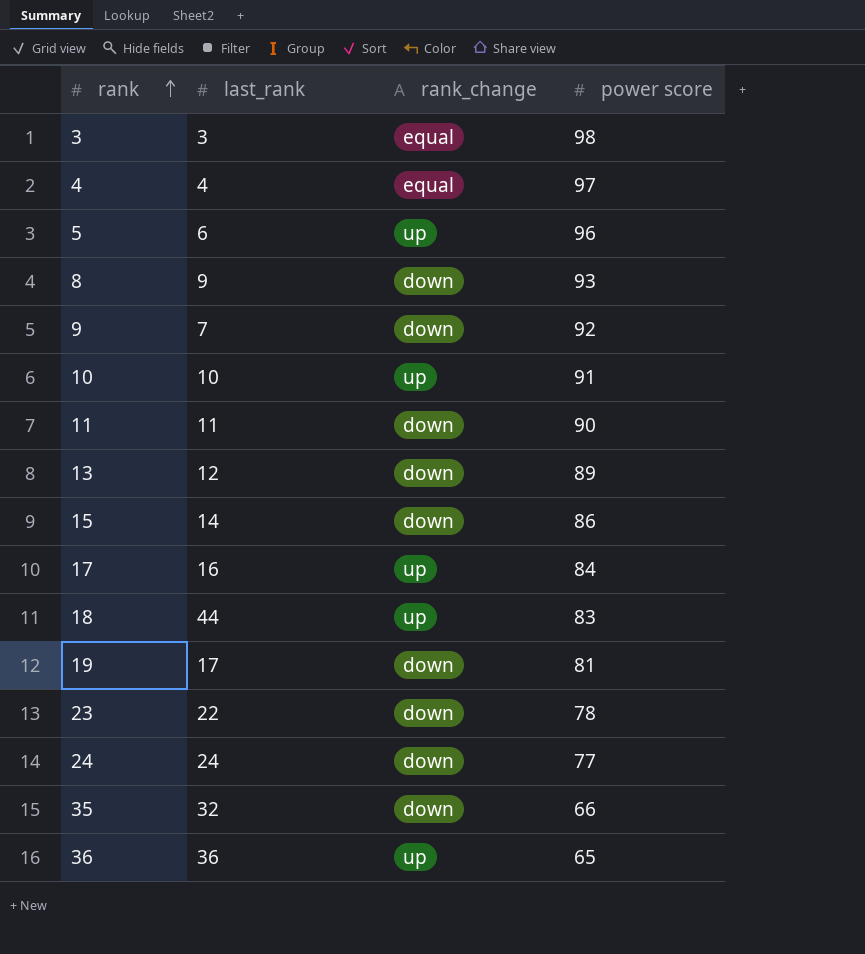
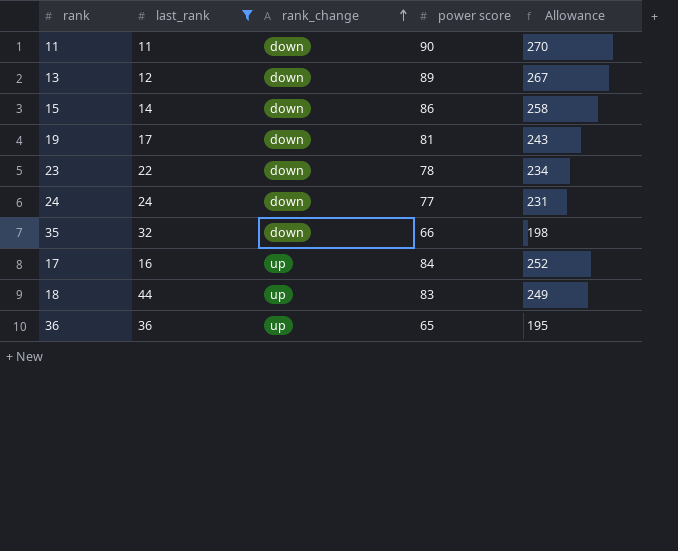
filter: none -> last_rank >= 11
row order: rank ascending -> rank_change ascending
column Allowance | formula: none -> [power score] * 3

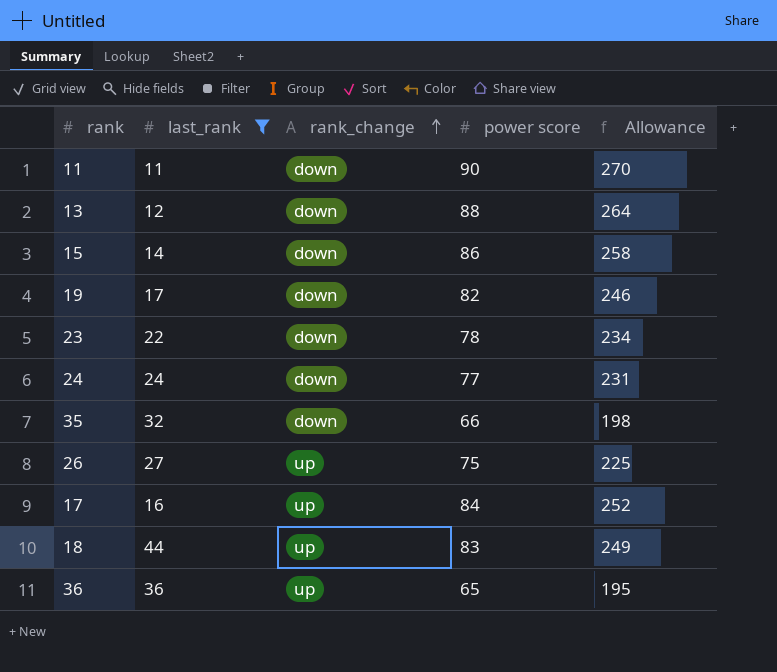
13 | power score: 89 -> 88
13 | Allowance: 267 -> 264
19 | power score: 81 -> 82
19 | Allowance: 243 -> 246
row 26: none -> 27 | up | 75 | 225

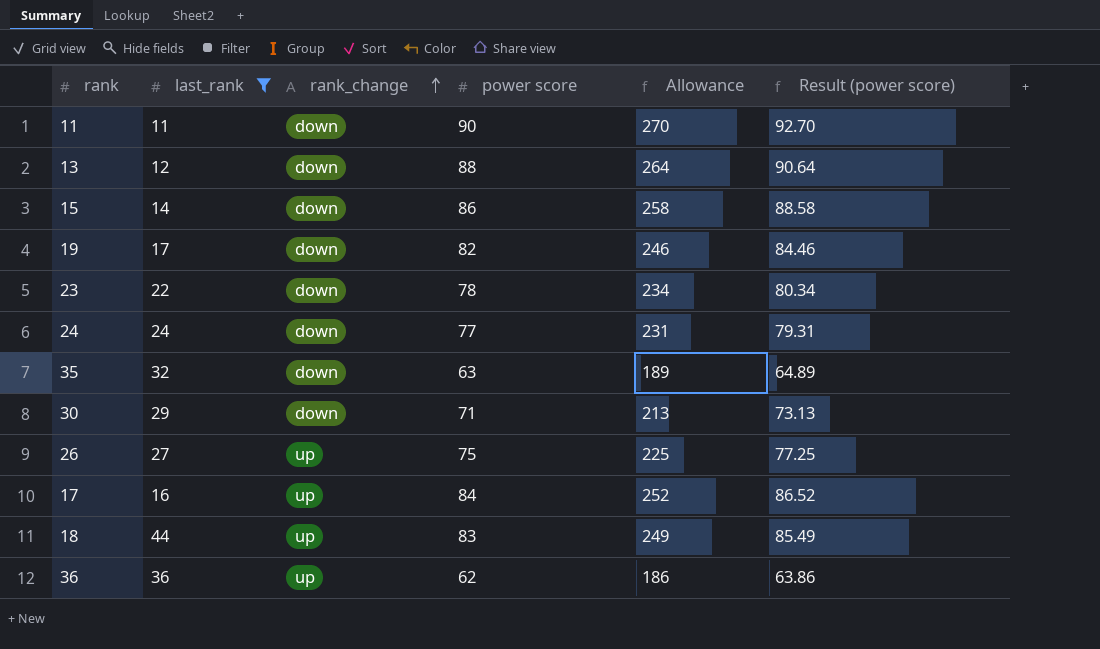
column Result (power score) | formula: none -> [power score] * 1.03
35 | power score: 66 -> 63
35 | Allowance: 198 -> 189
row 30: none -> 29 | down | 71 | 213 | 73.13
36 | power score: 65 -> 62
36 | Allowance: 195 -> 186

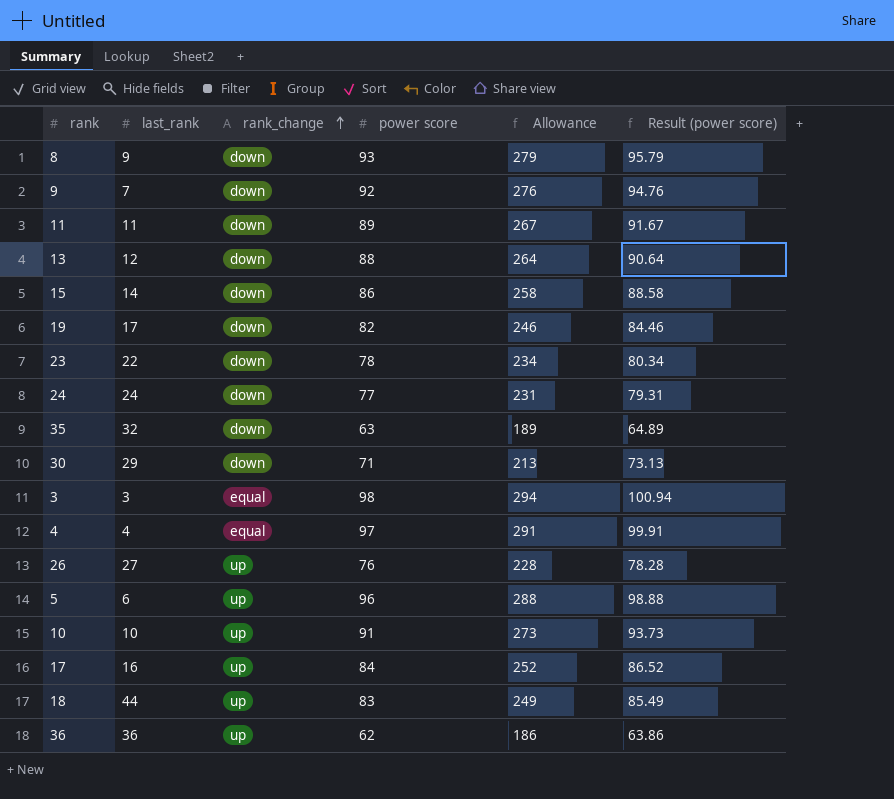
filter: last_rank >= 11 -> none
11 | power score: 90 -> 89
11 | Allowance: 270 -> 267
11 | Result (power score): 92.70 -> 91.67
26 | power score: 75 -> 76
26 | Allowance: 225 -> 228
26 | Result (power score): 77.25 -> 78.28

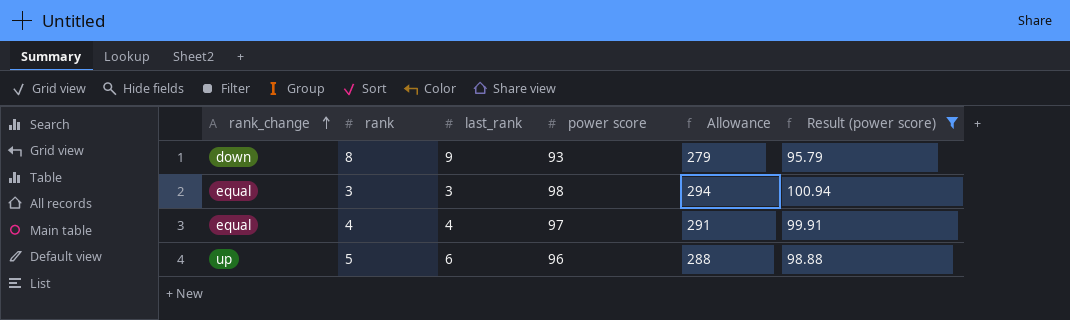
filter: none -> Result (power score) >= 95.79
column rank_change | position: 3 -> 1

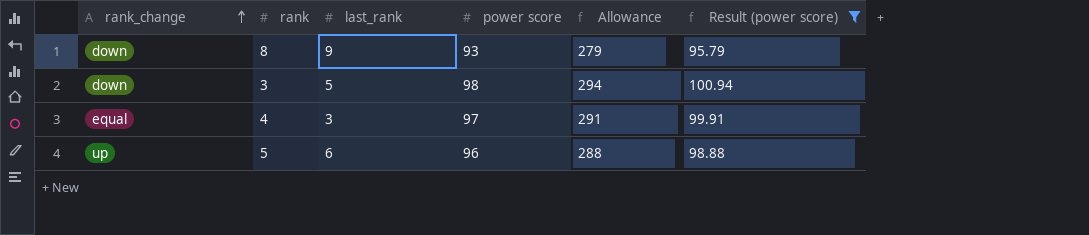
3 | rank_change: equal -> down
3 | last_rank: 3 -> 5
4 | last_rank: 4 -> 3

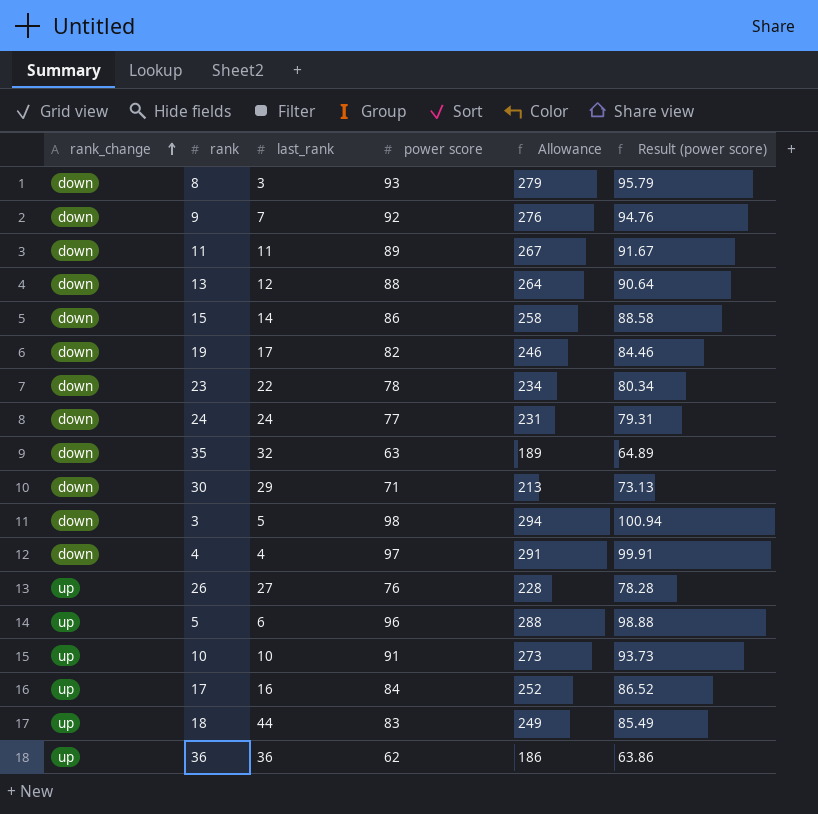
filter: Result (power score) >= 95.79 -> none
8 | last_rank: 9 -> 3
4 | rank_change: equal -> down
4 | last_rank: 3 -> 4

